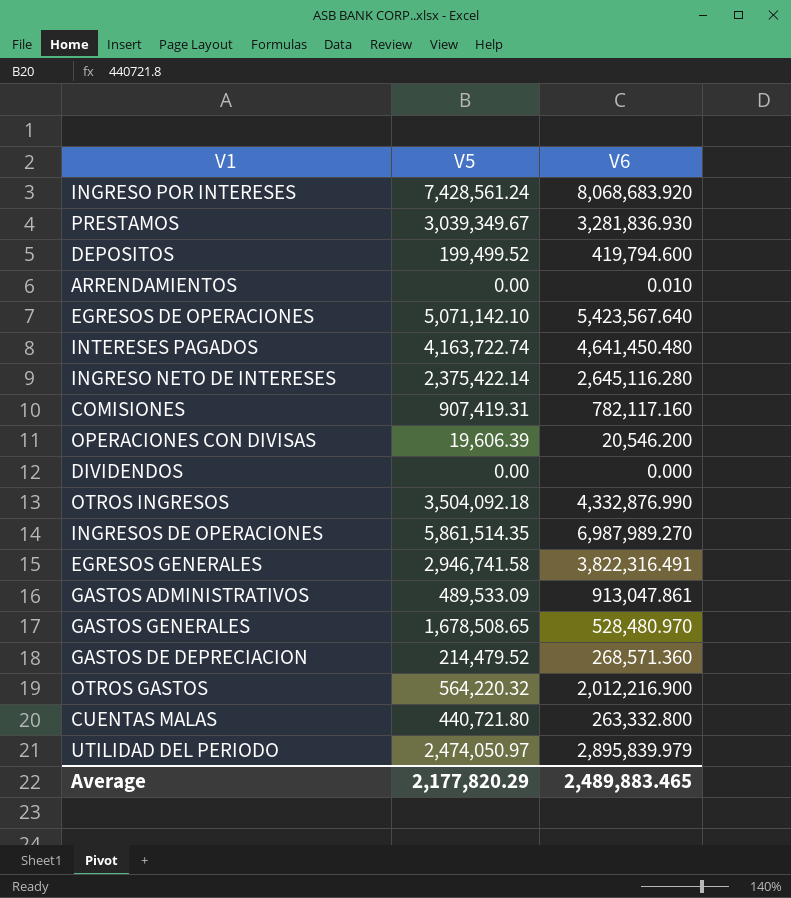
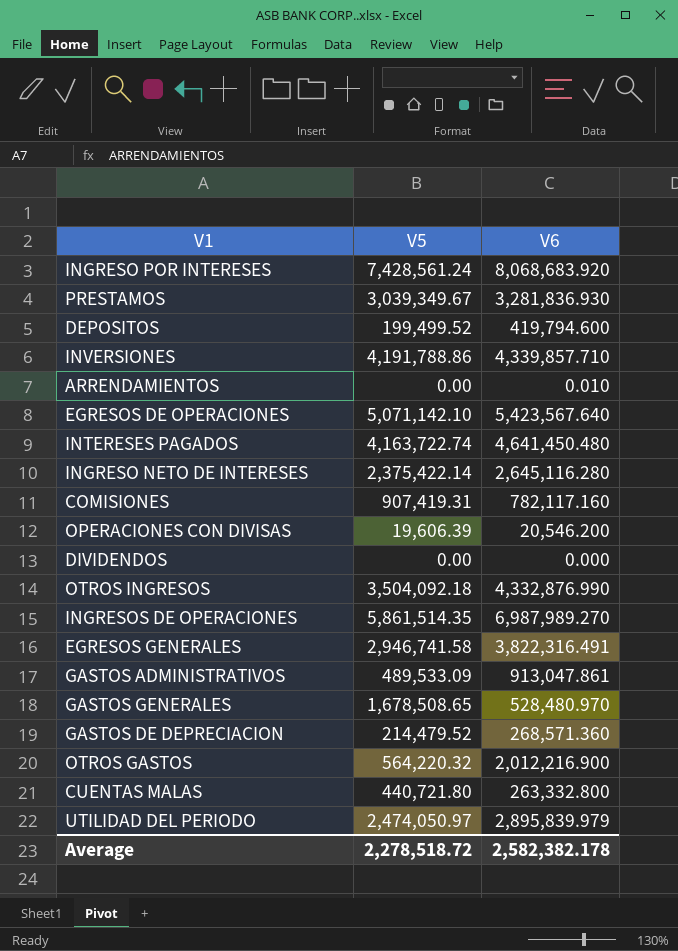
row INVERSIONES: none -> 4,191,788.86 | 4,339,857.710
Average | V5: 2,177,820.29 -> 2,278,518.72
Average | V6: 2,489,883.465 -> 2,582,382.178

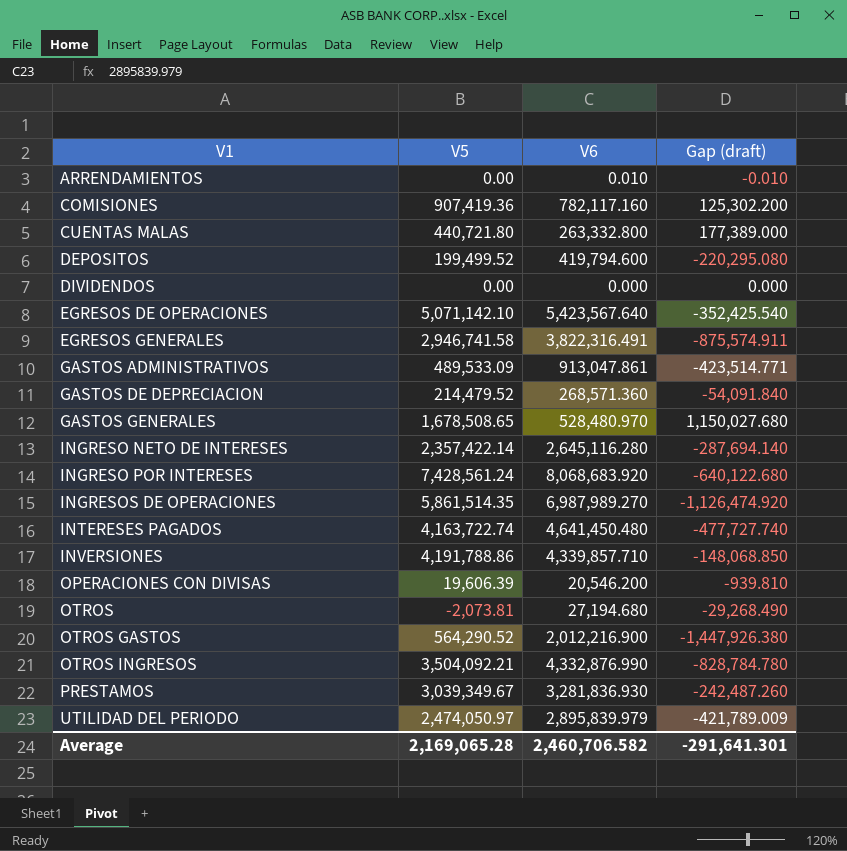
row order: none -> V1 ascending
column Gap (draft) | formula: none -> [V5] - [V6]
COMISIONES | V5: 907,419.31 -> 907,419.36
INGRESO NETO DE INTERESES | V5: 2,375,422.14 -> 2,357,422.14
row OTROS: none -> -2,073.81 | 27,194.680 | -29,268.490
OTROS GASTOS | V5: 564,220.32 -> 564,290.52
OTROS INGRESOS | V5: 3,504,092.18 -> 3,504,092.21
Average | V5: 2,278,518.72 -> 2,169,065.28
Average | V6: 2,582,382.178 -> 2,460,706.582

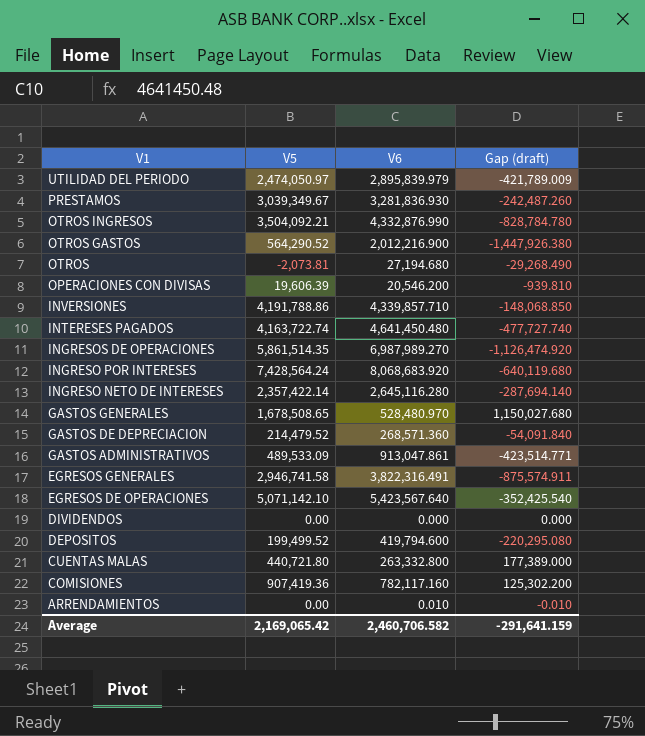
row order: V1 ascending -> V1 descending
INGRESO POR INTERESES | V5: 7,428,561.24 -> 7,428,564.24
INGRESO POR INTERESES | Gap (draft): -640,122.680 -> -640,119.680
Average | V5: 2,169,065.28 -> 2,169,065.42
Average | Gap (draft): -291,641.301 -> -291,641.159

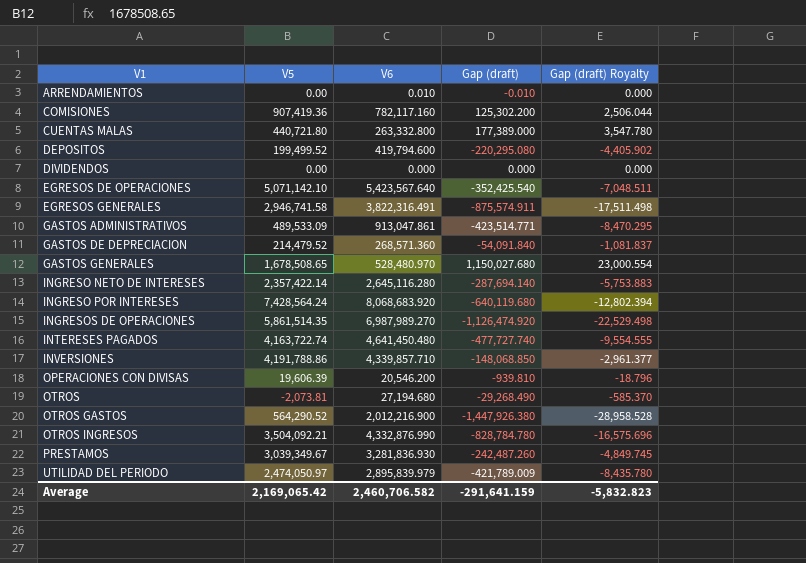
row order: V1 descending -> V1 ascending
column Gap (draft) Royalty | formula: none -> [Gap (draft)] * 0.02

